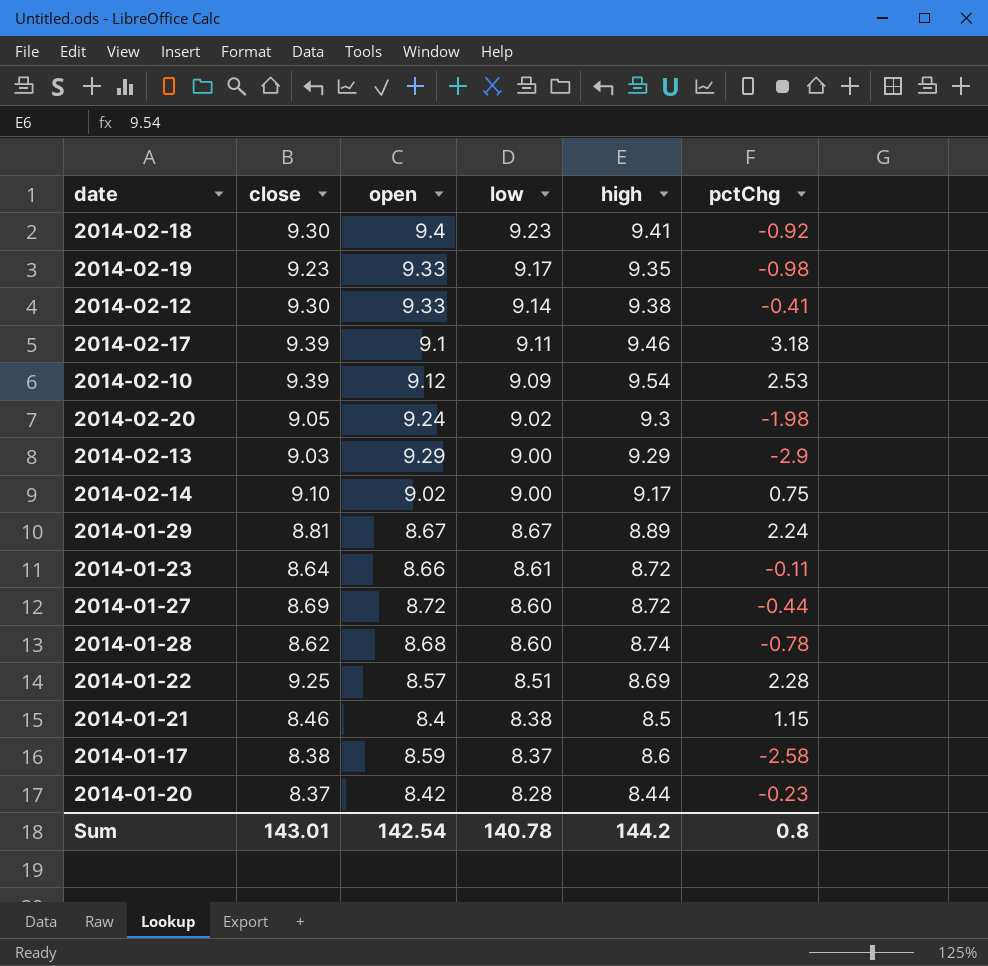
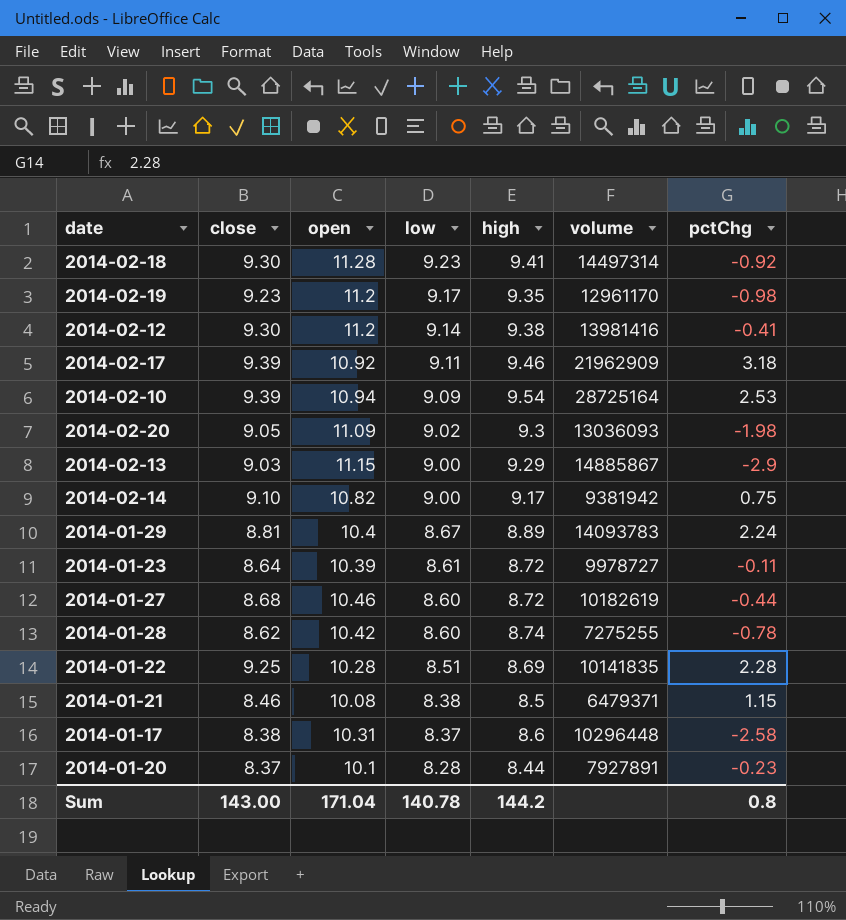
column volume | position: none -> 6
2014-02-18 | open: 9.4 -> 11.28
2014-02-19 | open: 9.33 -> 11.2
2014-02-12 | open: 9.33 -> 11.2
2014-02-17 | open: 9.1 -> 10.92
2014-02-10 | open: 9.12 -> 10.94
2014-02-20 | open: 9.24 -> 11.09
2014-02-13 | open: 9.29 -> 11.15
2014-02-14 | open: 9.02 -> 10.82
2014-01-29 | open: 8.67 -> 10.4
2014-01-23 | open: 8.66 -> 10.39
2014-01-27 | close: 8.69 -> 8.68
2014-01-27 | open: 8.72 -> 10.46
2014-01-28 | open: 8.68 -> 10.42
2014-01-22 | open: 8.57 -> 10.28
2014-01-21 | open: 8.4 -> 10.08
2014-01-17 | open: 8.59 -> 10.31
2014-01-20 | open: 8.42 -> 10.1
Sum | close: 143.01 -> 143.00
Sum | open: 142.54 -> 171.04

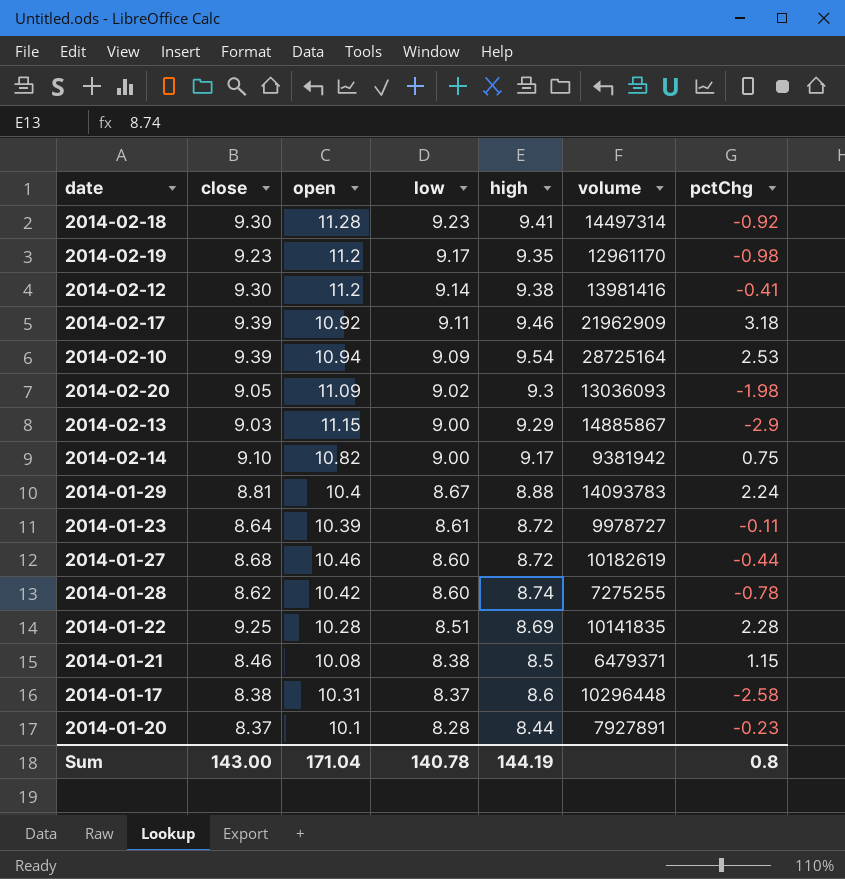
2014-01-29 | high: 8.89 -> 8.88
Sum | high: 144.2 -> 144.19

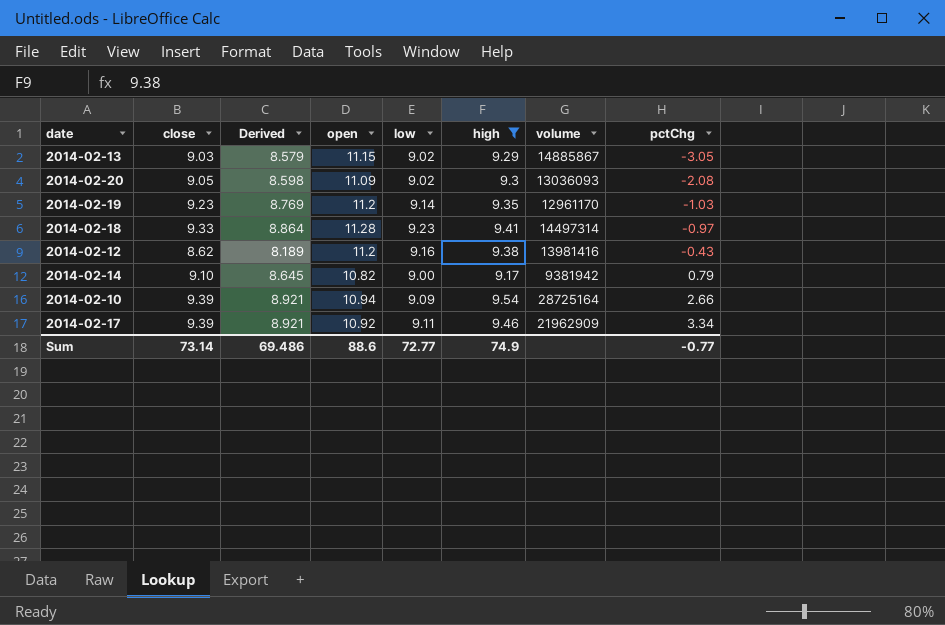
filter: none -> high >= 9.17
row order: low descending -> pctChg ascending
column Derived | formula: none -> [close] * 0.95
2014-02-13 | low: 9.00 -> 9.02
2014-02-13 | pctChg: -2.9 -> -3.05
2014-02-20 | pctChg: -1.98 -> -2.08
2014-02-19 | low: 9.17 -> 9.14
2014-02-19 | pctChg: -0.98 -> -1.03
2014-02-18 | close: 9.30 -> 9.33
2014-02-18 | pctChg: -0.92 -> -0.97
2014-02-12 | close: 9.30 -> 8.62
2014-02-12 | low: 9.14 -> 9.16
2014-02-12 | pctChg: -0.41 -> -0.43
2014-02-14 | pctChg: 0.75 -> 0.79
2014-02-10 | pctChg: 2.53 -> 2.66
2014-02-17 | pctChg: 3.18 -> 3.34
Sum | close: 143.00 -> 73.14
Sum | open: 171.04 -> 88.6
Sum | low: 140.78 -> 72.77
Sum | high: 144.19 -> 74.9
Sum | pctChg: 0.8 -> -0.77

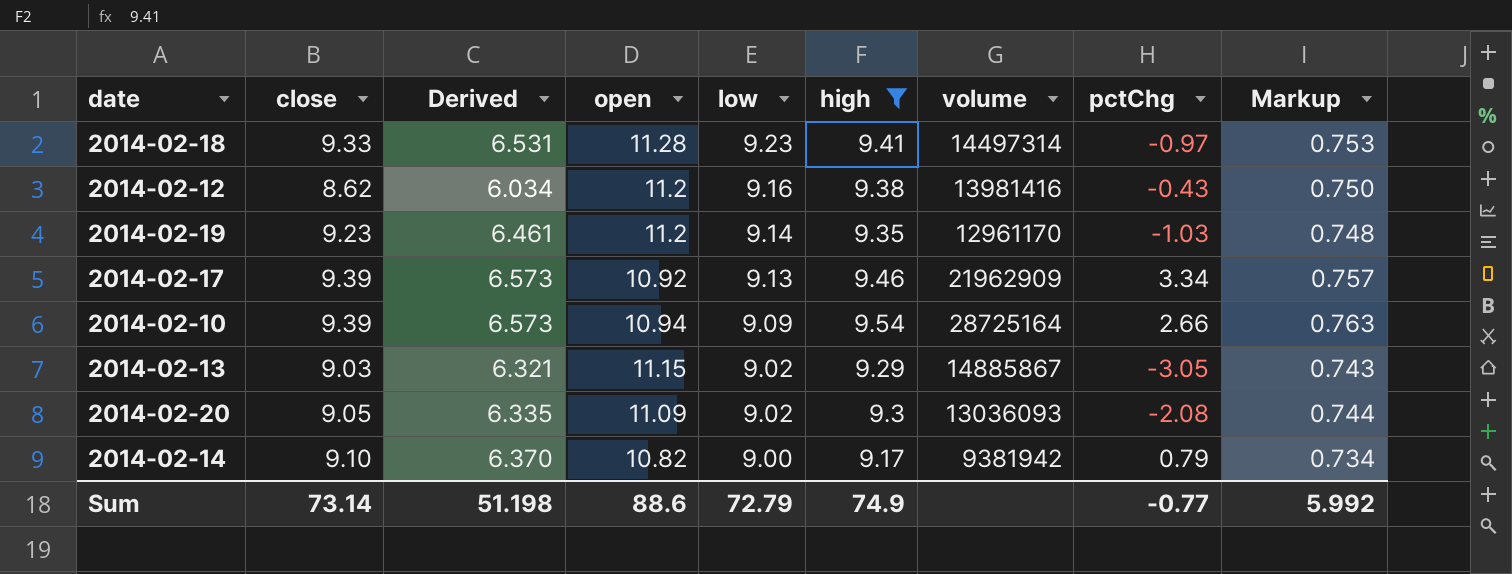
row order: pctChg ascending -> low descending
column Derived | formula: [close] * 0.95 -> [close] * 0.7
column Markup | formula: none -> [high] * 0.08
2014-02-17 | low: 9.11 -> 9.13
Sum | Derived: 69.486 -> 51.198
Sum | low: 72.77 -> 72.79

